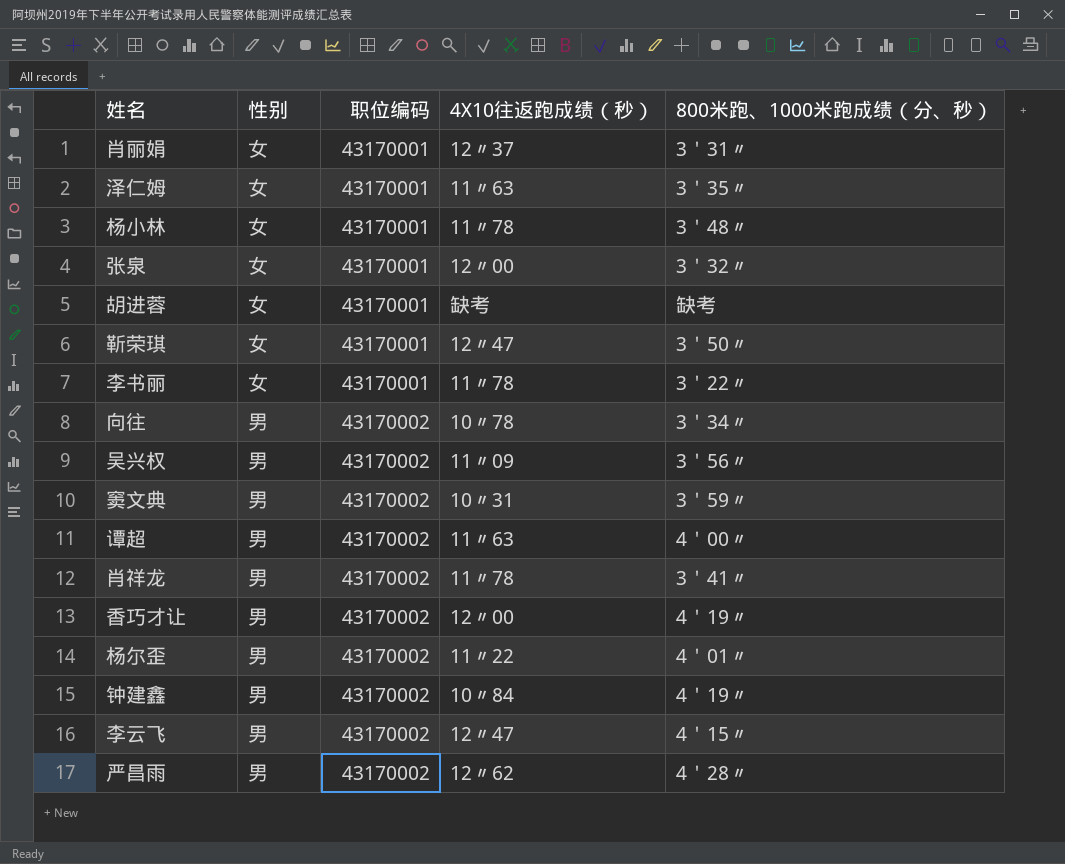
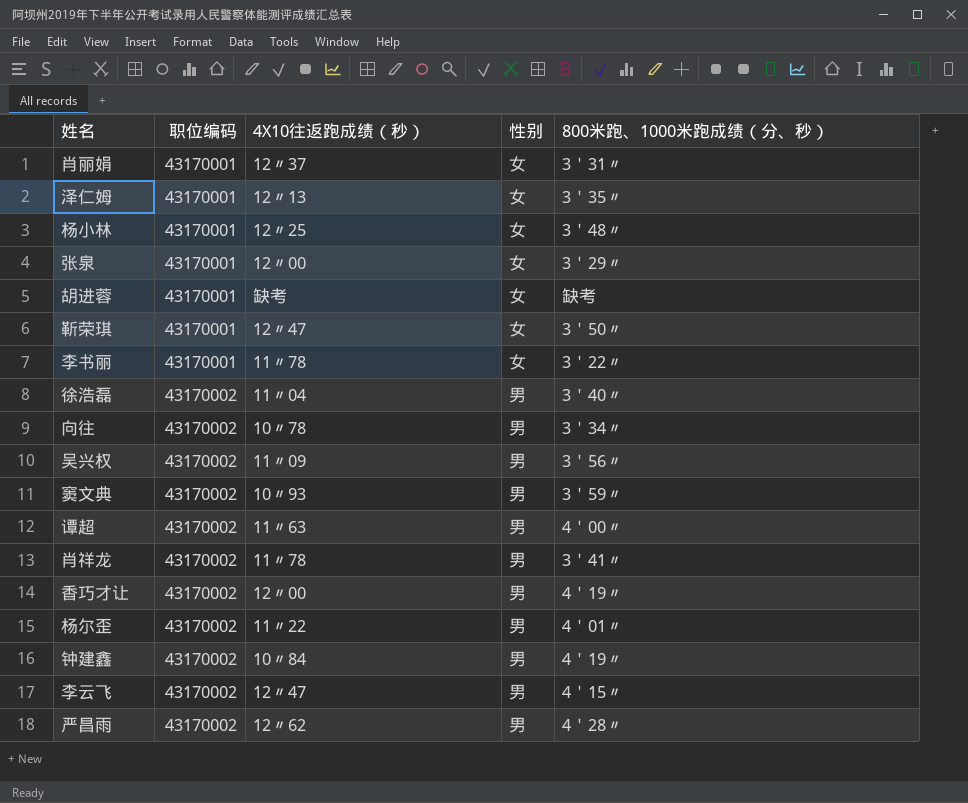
column 性别 | position: 2 -> 4
泽仁姆 | 4X10往返跑成绩（秒）: 11〃63 -> 12〃13
杨小林 | 4X10往返跑成绩（秒）: 11〃78 -> 12〃25
张泉 | 800米跑、1000米跑成绩（分、秒）: 3＇32〃 -> 3＇29〃
row 徐浩磊: none -> 43170002 | 11〃04 | 男 | 3＇40〃
窦文典 | 4X10往返跑成绩（秒）: 10〃31 -> 10〃93

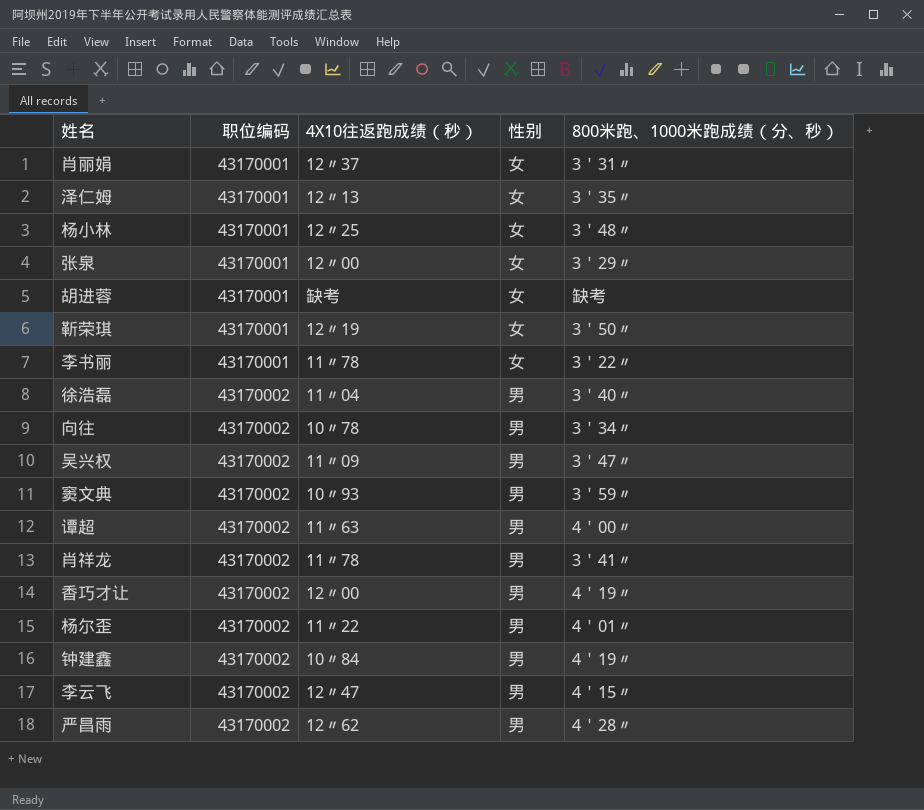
靳荣琪 | 4X10往返跑成绩（秒）: 12〃47 -> 12〃19
吴兴权 | 800米跑、1000米跑成绩（分、秒）: 3＇56〃 -> 3＇47〃

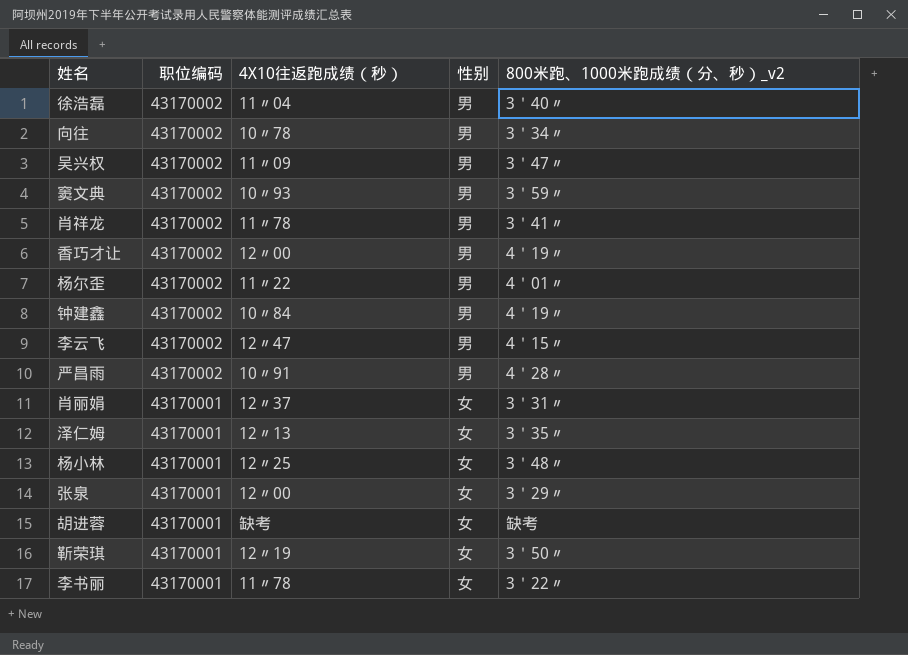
row order: 职位编码 ascending -> 职位编码 descending
column name: 800米跑、1000米跑成绩（分、秒） -> 800米跑、1000米跑成绩（分、秒）_v2
row 谭超: 43170002 | 11〃63 | 男 | 4＇00〃 -> none
严昌雨 | 4X10往返跑成绩（秒）: 12〃62 -> 10〃91

